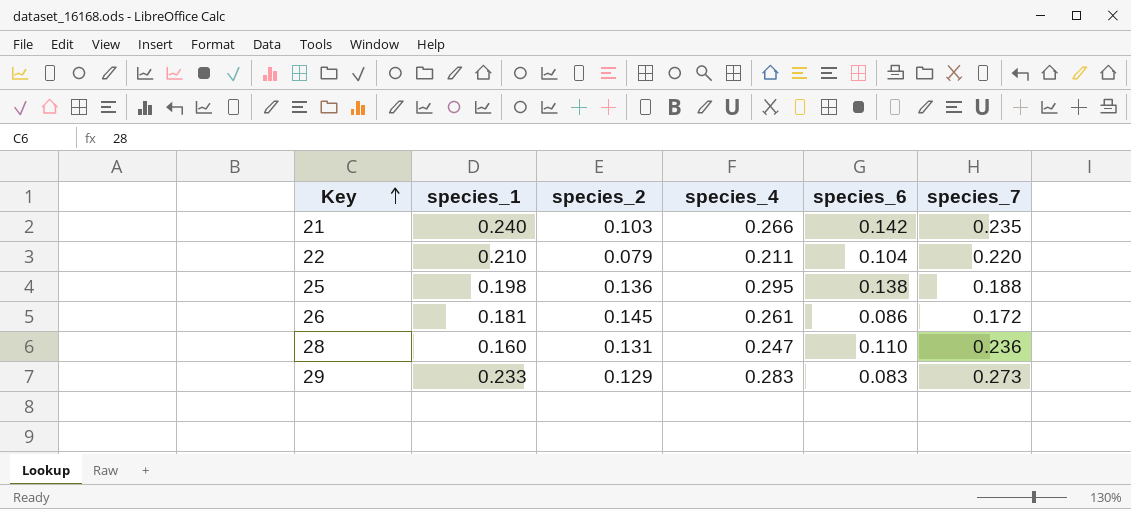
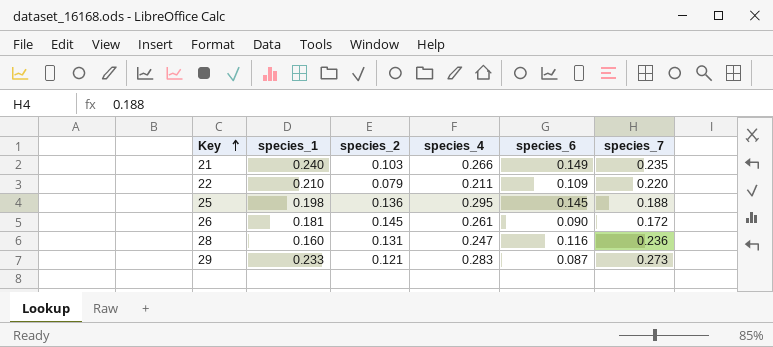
21 | species_6: 0.142 -> 0.149
22 | species_6: 0.104 -> 0.109
25 | species_6: 0.138 -> 0.145
26 | species_6: 0.086 -> 0.090
28 | species_6: 0.110 -> 0.116
29 | species_2: 0.129 -> 0.121
29 | species_6: 0.083 -> 0.087

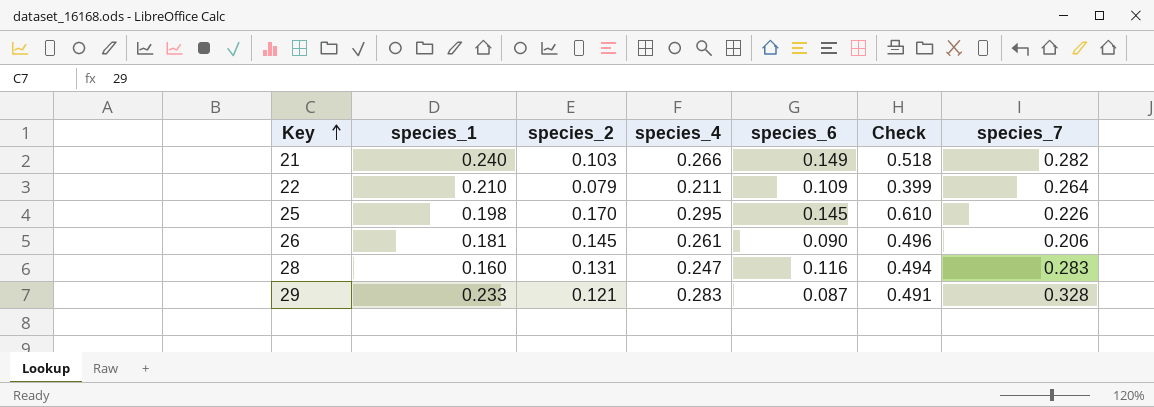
column Check | formula: none -> [species_2] + [species_4] + [species_6]
21 | species_7: 0.235 -> 0.282
22 | species_7: 0.220 -> 0.264
25 | species_2: 0.136 -> 0.170
25 | species_7: 0.188 -> 0.226
26 | species_7: 0.172 -> 0.206
28 | species_7: 0.236 -> 0.283
29 | species_7: 0.273 -> 0.328

